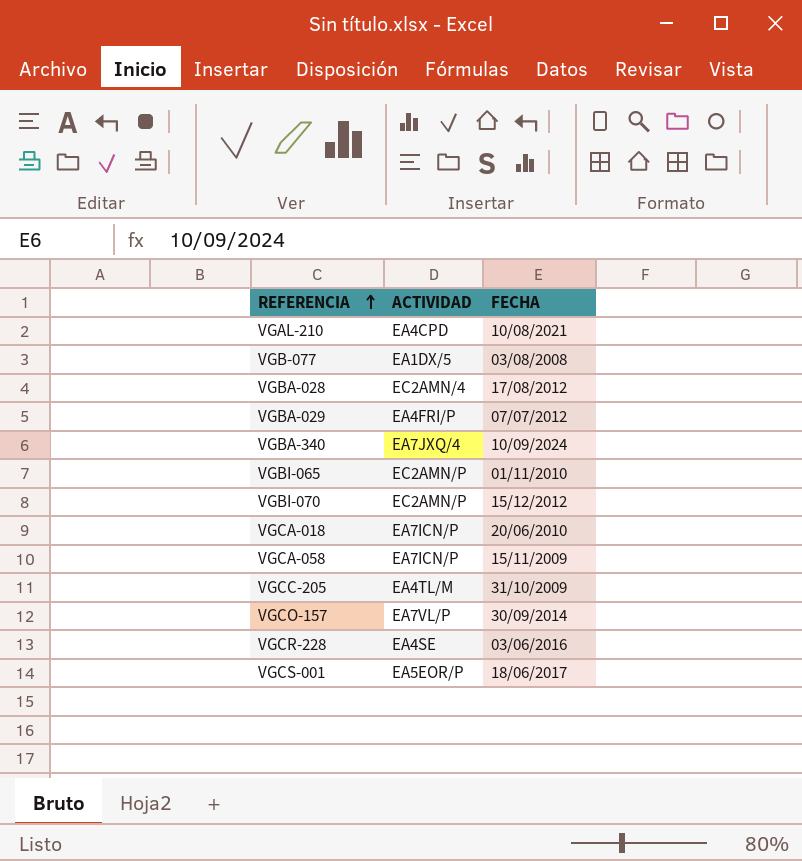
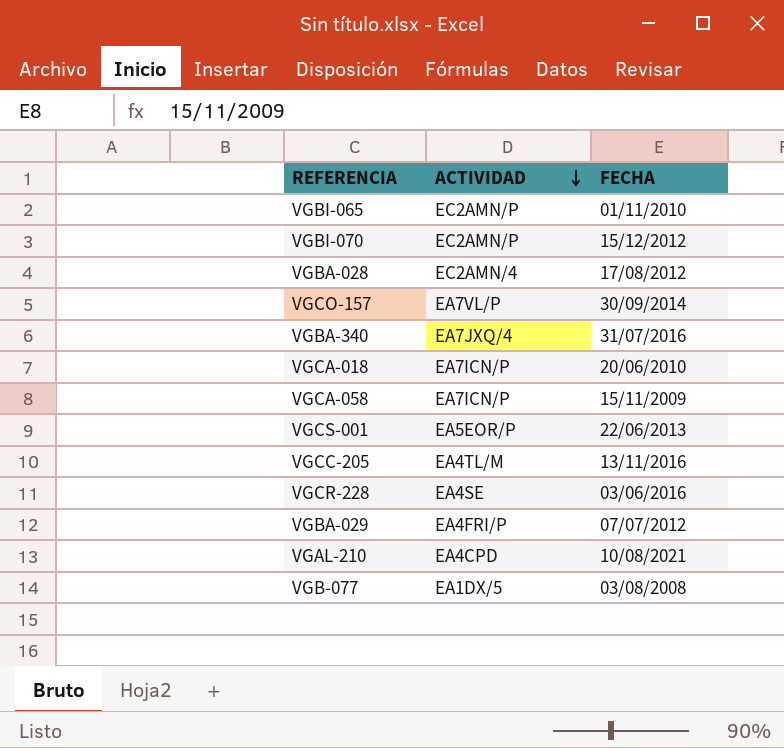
row order: REFERENCIA ascending -> ACTIVIDAD descending
VGBA-340 | FECHA: 10/09/2024 -> 31/07/2016
VGCS-001 | FECHA: 18/06/2017 -> 22/06/2013
VGCC-205 | FECHA: 31/10/2009 -> 13/11/2016

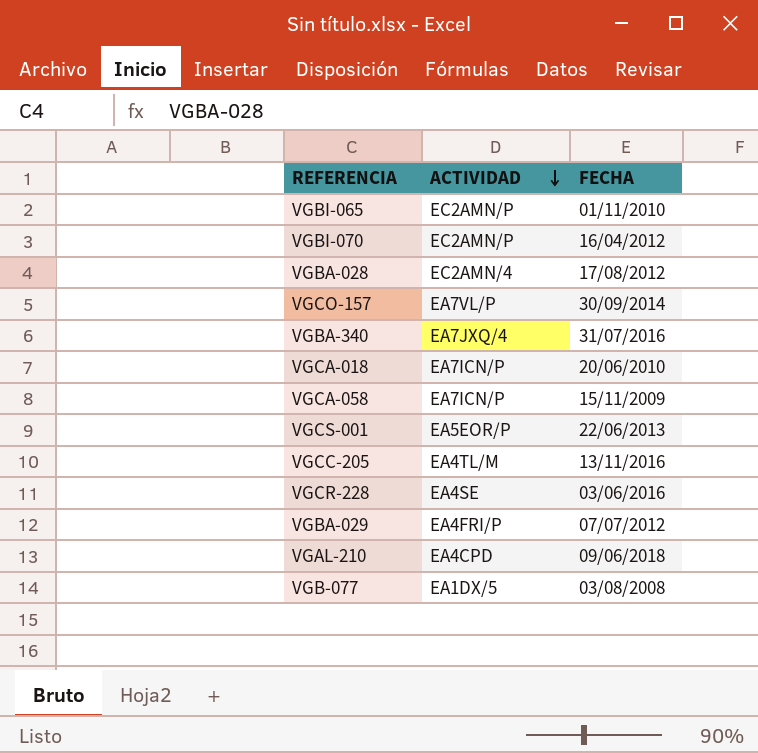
VGBI-070 | FECHA: 15/12/2012 -> 16/04/2012
VGAL-210 | FECHA: 10/08/2021 -> 09/06/2018

